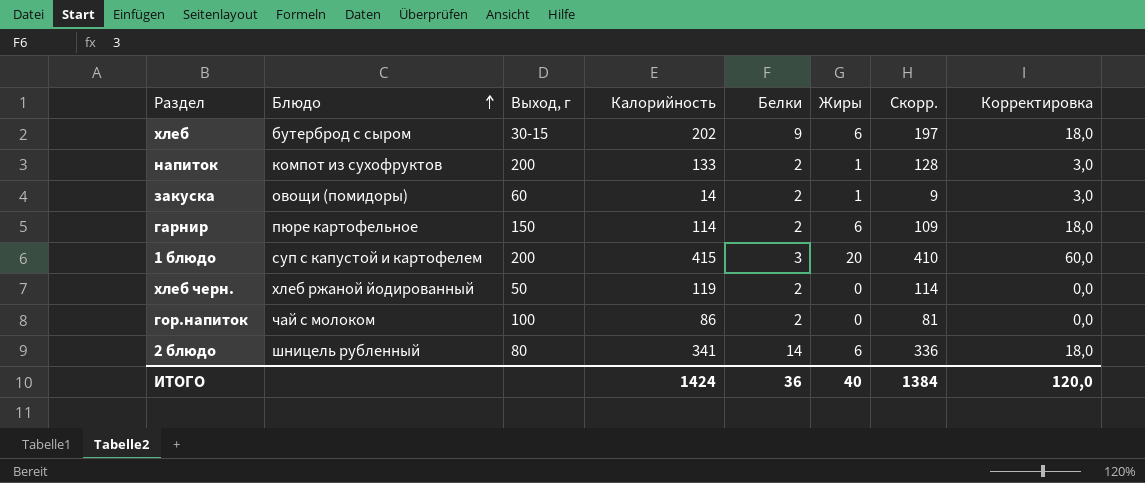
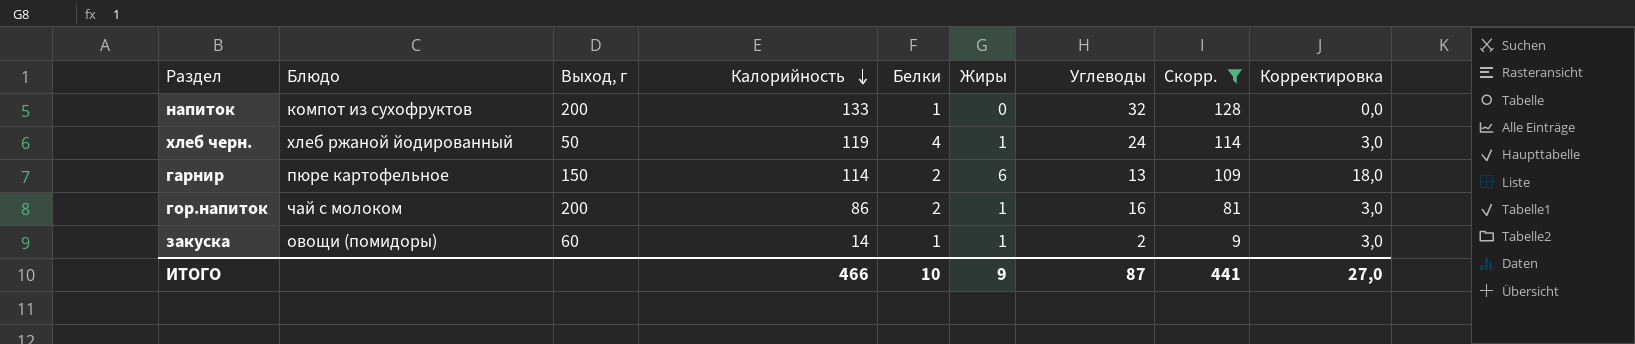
filter: none -> Скорр. <= 128
row order: Блюдо ascending -> Калорийность descending
column Углеводы | position: none -> 7
напиток | Белки: 2 -> 1
напиток | Жиры: 1 -> 0
напиток | Корректировка: 3,0 -> 0,0
хлеб черн. | Белки: 2 -> 4
хлеб черн. | Жиры: 0 -> 1
хлеб черн. | Корректировка: 0,0 -> 3,0
гор.напиток | Выход, г: 100 -> 200
гор.напиток | Жиры: 0 -> 1
гор.напиток | Корректировка: 0,0 -> 3,0
закуска | Белки: 2 -> 1
ИТОГО | Калорийность: 1424 -> 466
ИТОГО | Белки: 36 -> 10
ИТОГО | Жиры: 40 -> 9
ИТОГО | Скорр.: 1384 -> 441
ИТОГО | Корректировка: 120,0 -> 27,0

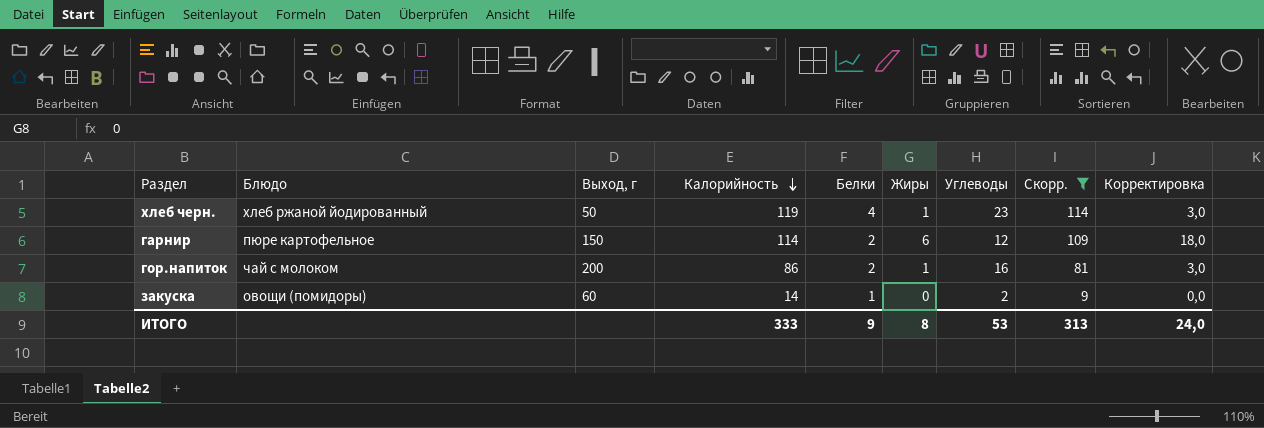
row напиток: компот из сухофруктов | 200 | 133 | 1 | 0 | 32 | 128 | 0,0 -> none
хлеб черн. | Углеводы: 24 -> 23
гарнир | Углеводы: 13 -> 12
закуска | Жиры: 1 -> 0
закуска | Корректировка: 3,0 -> 0,0
ИТОГО | Калорийность: 466 -> 333
ИТОГО | Белки: 10 -> 9
ИТОГО | Жиры: 9 -> 8
ИТОГО | Углеводы: 87 -> 53
ИТОГО | Скорр.: 441 -> 313
ИТОГО | Корректировка: 27,0 -> 24,0

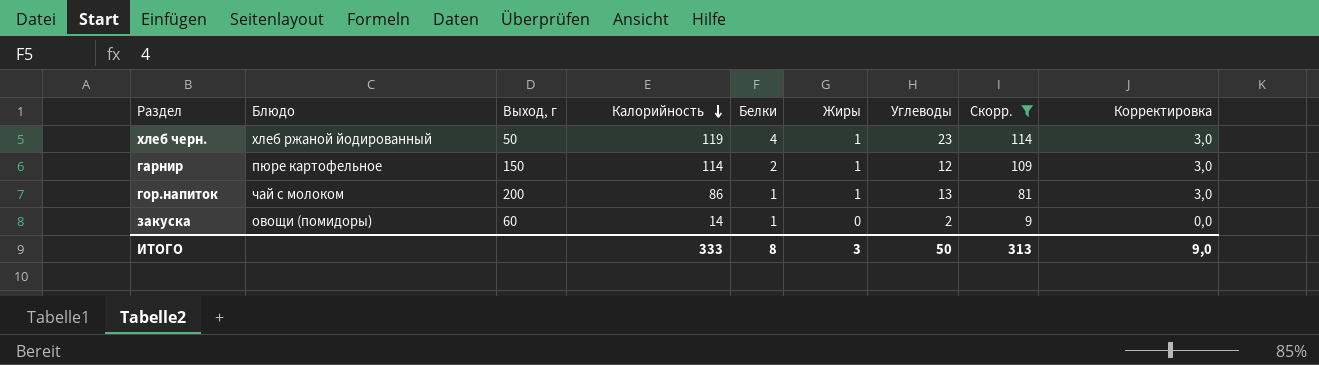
гарнир | Жиры: 6 -> 1
гарнир | Корректировка: 18,0 -> 3,0
гор.напиток | Белки: 2 -> 1
гор.напиток | Углеводы: 16 -> 13
ИТОГО | Белки: 9 -> 8
ИТОГО | Жиры: 8 -> 3
ИТОГО | Углеводы: 53 -> 50
ИТОГО | Корректировка: 24,0 -> 9,0

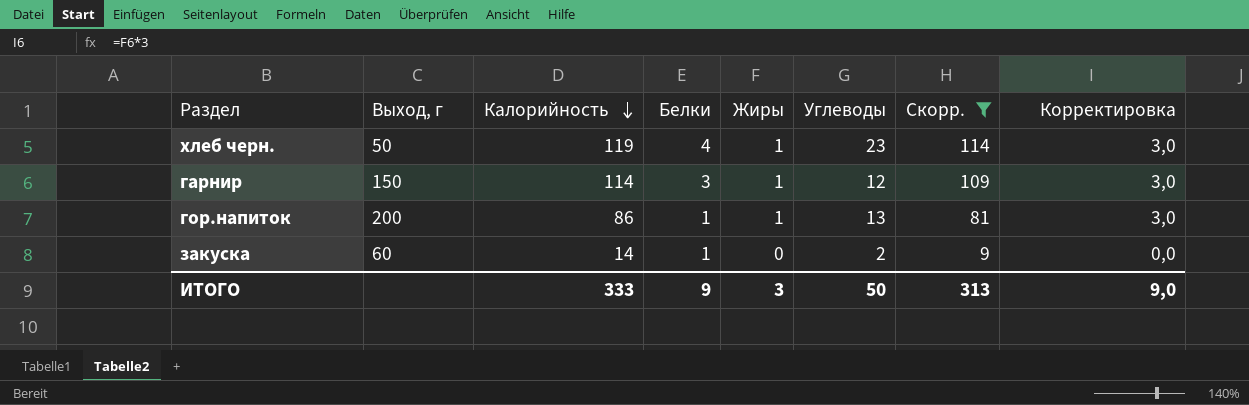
column Блюдо | position: 2 -> none
гарнир | Белки: 2 -> 3
ИТОГО | Белки: 8 -> 9

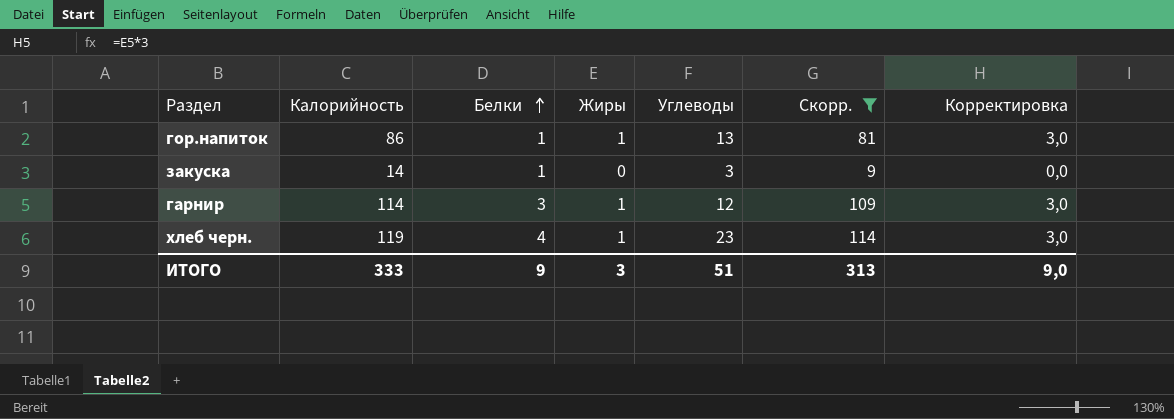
row order: Калорийность descending -> Белки ascending
column Выход, г | position: 2 -> none
закуска | Углеводы: 2 -> 3
ИТОГО | Углеводы: 50 -> 51

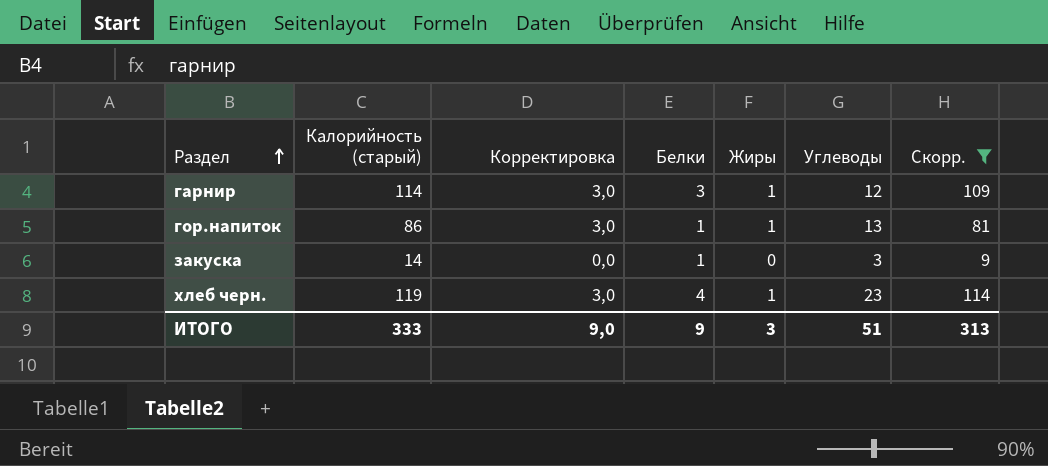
row order: Белки ascending -> Раздел ascending
column name: Калорийность -> Калорийность (старый)
column Корректировка | position: 7 -> 3

